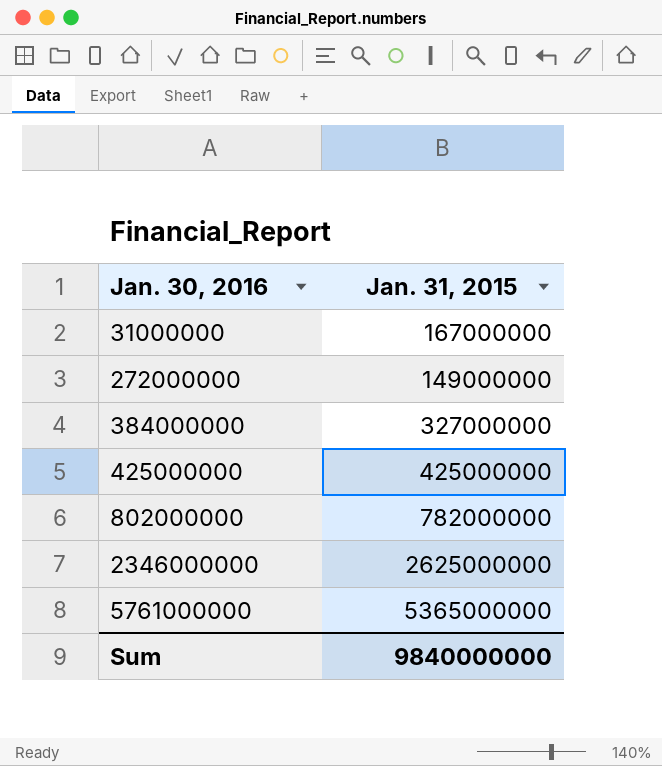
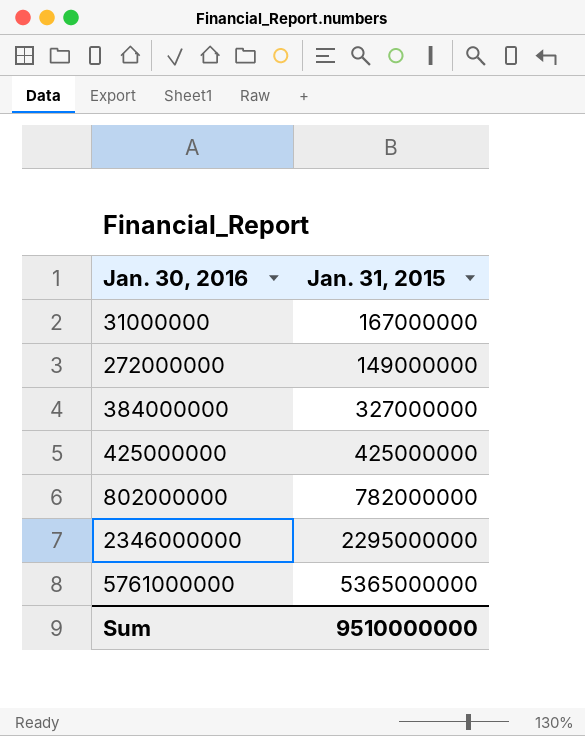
2346000000 | Jan. 31, 2015: 2625000000 -> 2295000000
Sum | Jan. 31, 2015: 9840000000 -> 9510000000

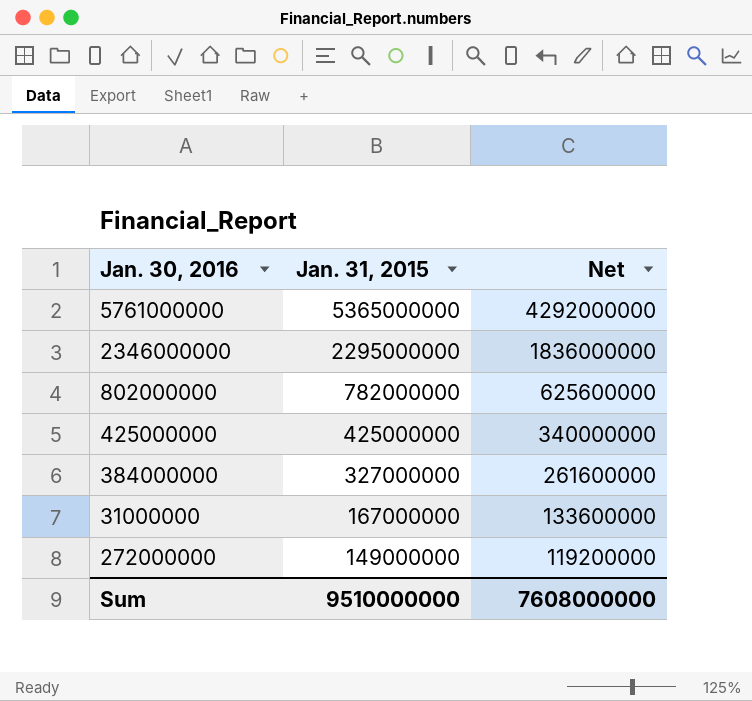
row order: Jan. 30, 2016 ascending -> Jan. 31, 2015 descending
column Net | formula: none -> [Jan. 31, 2015] * 0.8

